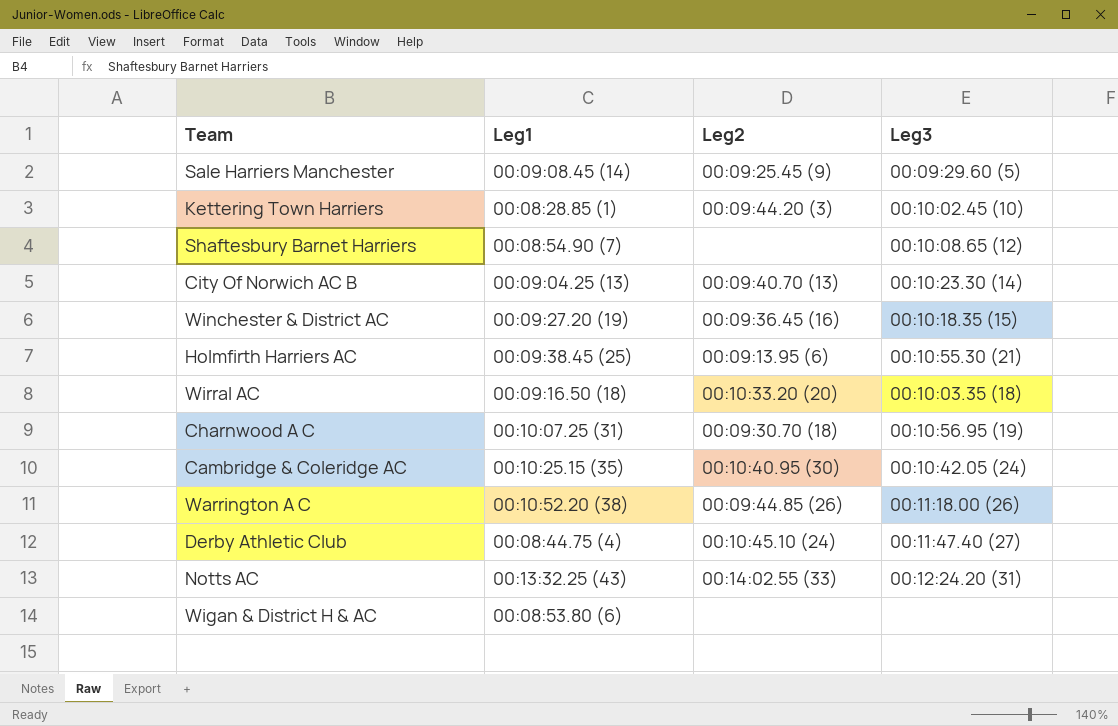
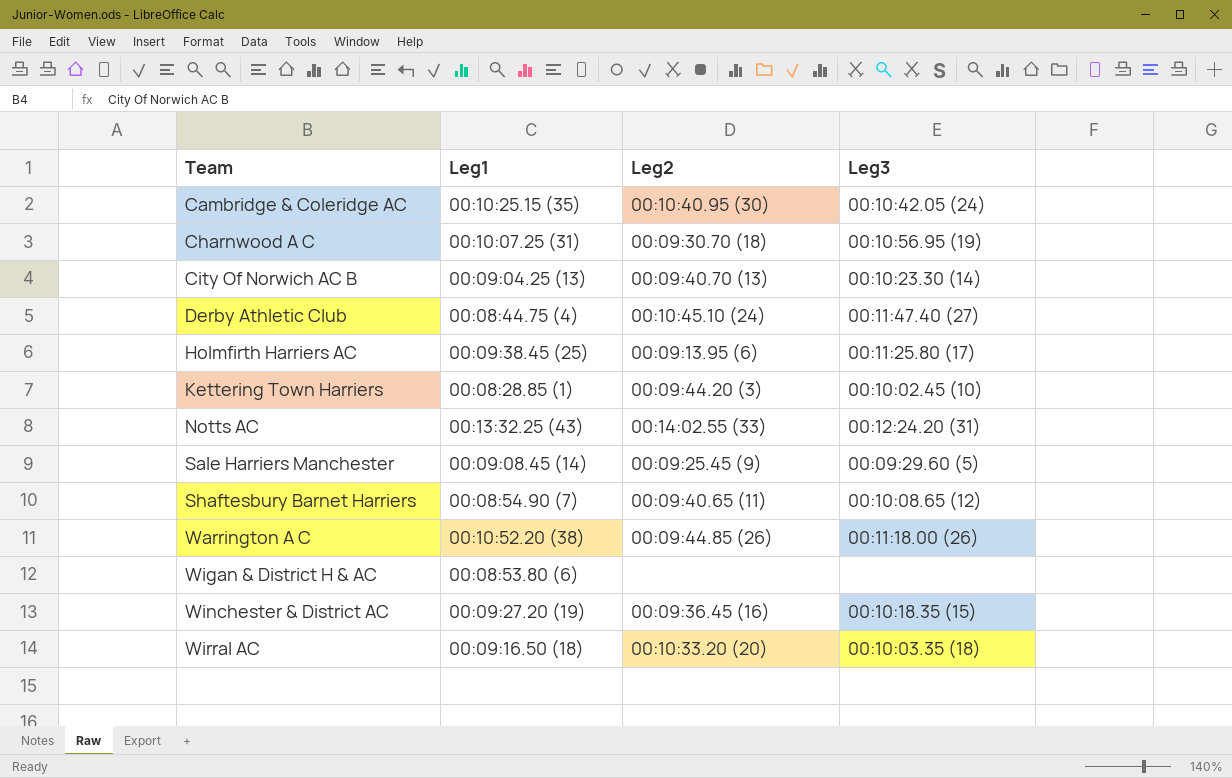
row order: none -> Team ascending
Holmfirth Harriers AC | Leg3: 00:10:55.30 (21) -> 00:11:25.80 (17)
Shaftesbury Barnet Harriers | Leg2: none -> 00:09:40.65 (11)

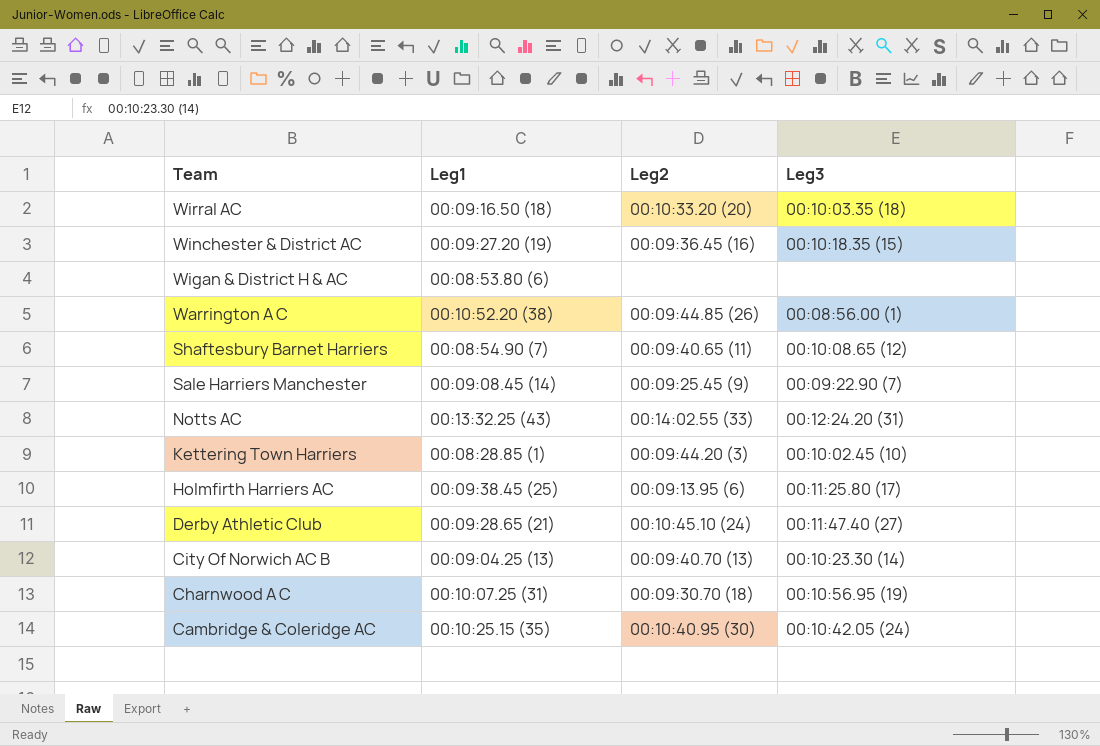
row order: Team ascending -> Team descending
Warrington A C | Leg3: 00:11:18.00 (26) -> 00:08:56.00 (1)
Sale Harriers Manchester | Leg3: 00:09:29.60 (5) -> 00:09:22.90 (7)
Derby Athletic Club | Leg1: 00:08:44.75 (4) -> 00:09:28.65 (21)

